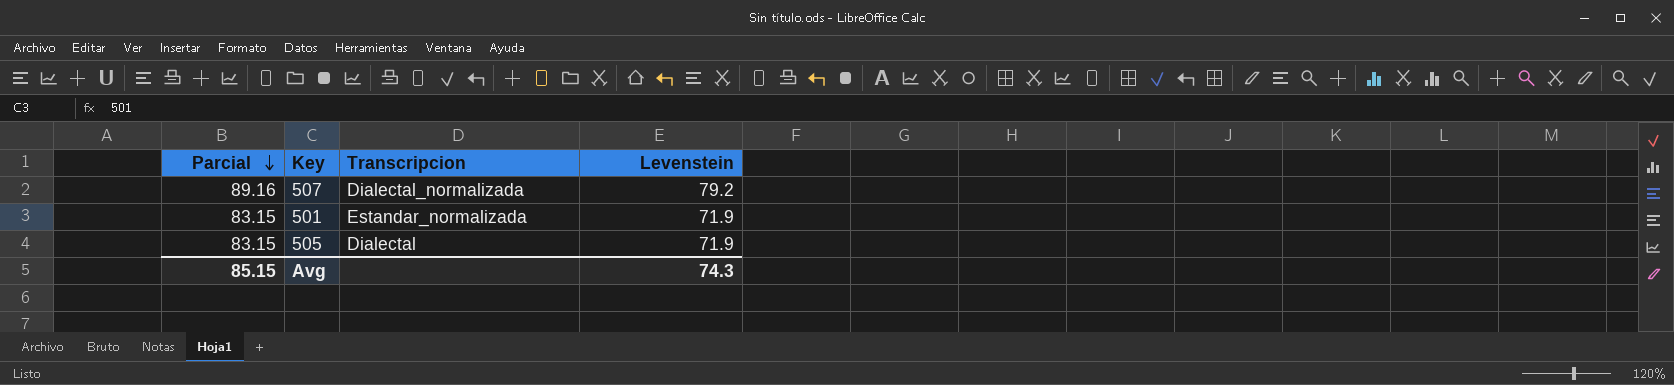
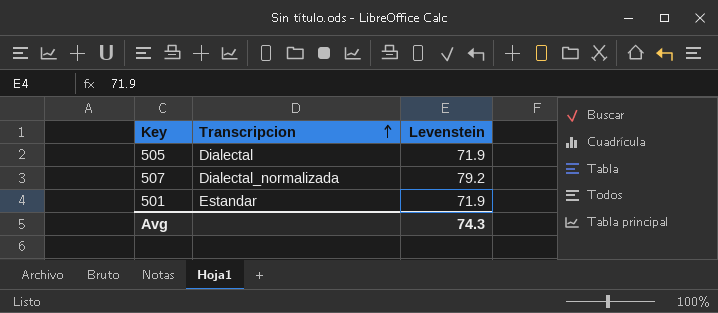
row order: Parcial descending -> Transcripcion ascending
column Parcial | position: 1 -> none
501 | Transcripcion: Estandar_normalizada -> Estandar

